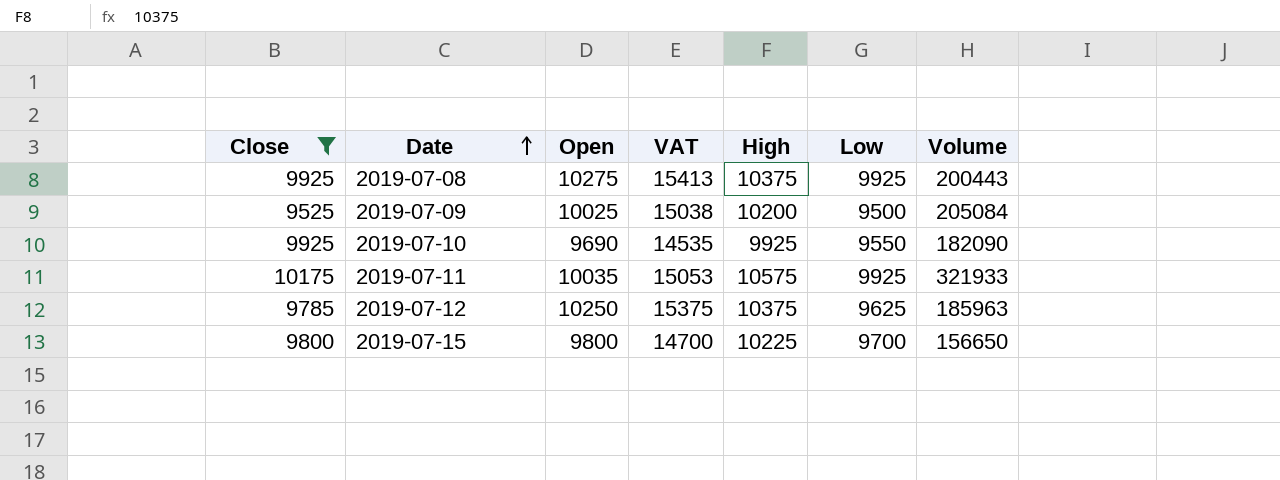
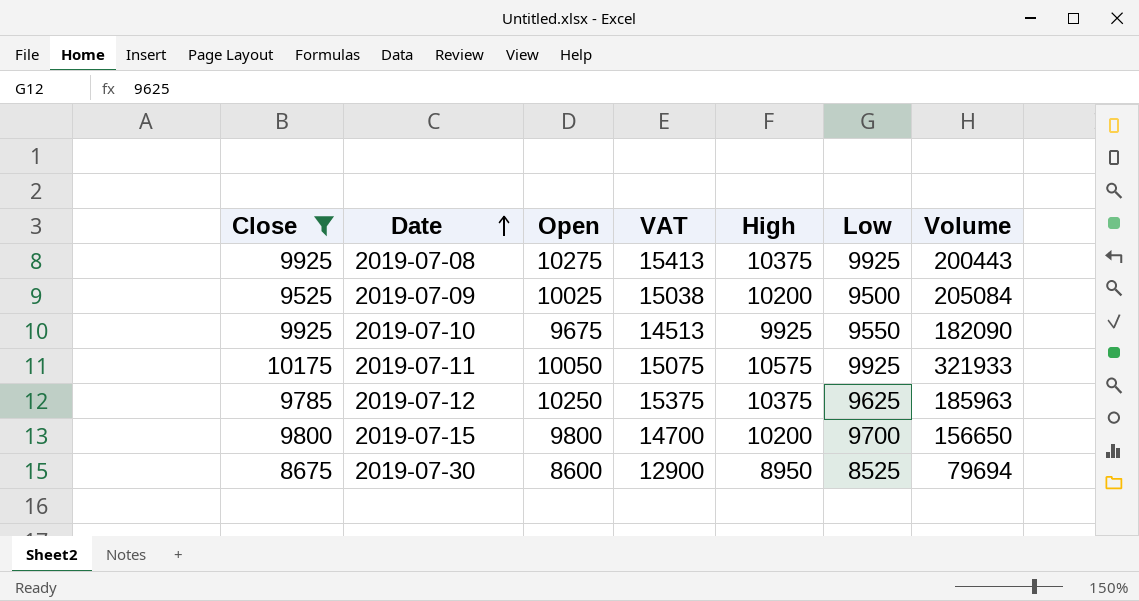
2019-07-10 | Open: 9690 -> 9675
2019-07-10 | VAT: 14535 -> 14513
2019-07-11 | Open: 10035 -> 10050
2019-07-11 | VAT: 15053 -> 15075
2019-07-15 | High: 10225 -> 10200
row 2019-07-30: none -> 8675 | 8600 | 12900 | 8950 | 8525 | 79694

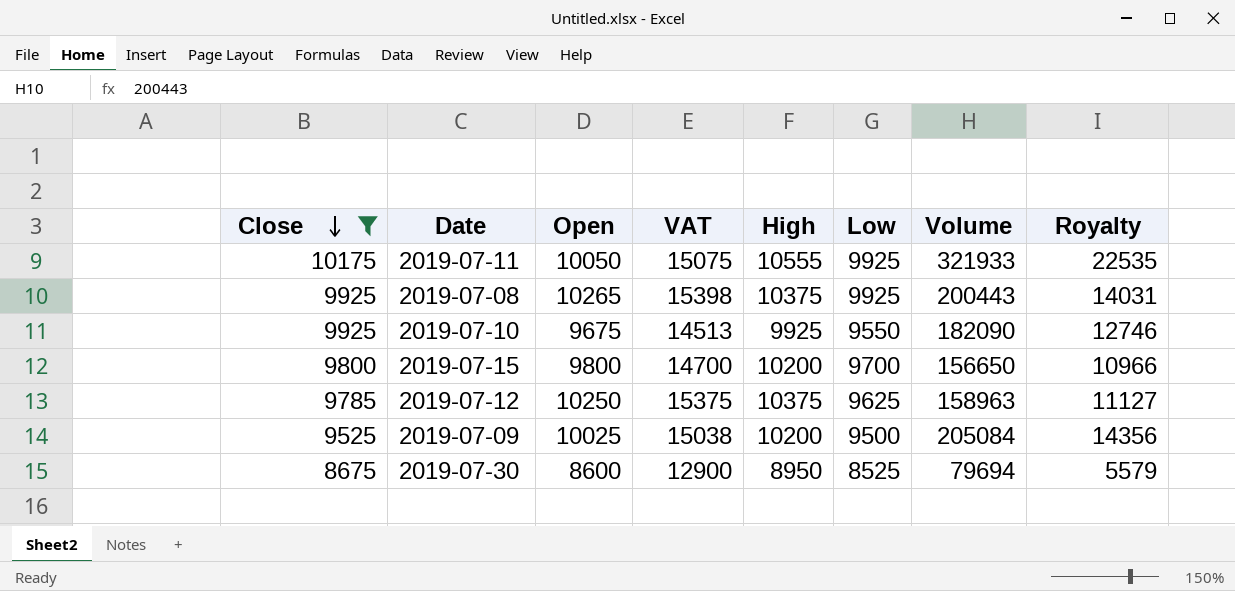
row order: Date ascending -> Close descending
column Royalty | formula: none -> [Volume] * 0.07
2019-07-11 | High: 10575 -> 10555
2019-07-08 | Open: 10275 -> 10265
2019-07-08 | VAT: 15413 -> 15398
2019-07-12 | Volume: 185963 -> 158963

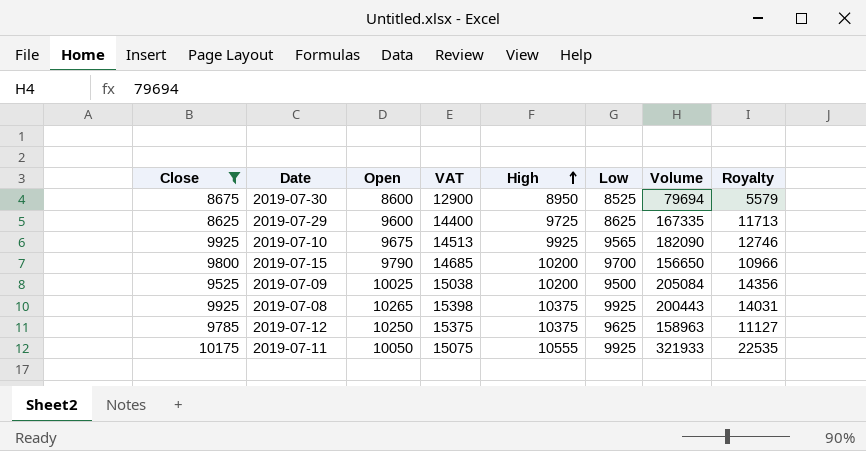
row order: Close descending -> High ascending
row 2019-07-29: none -> 8625 | 9600 | 14400 | 9725 | 8625 | 167335 | 11713
2019-07-10 | Low: 9550 -> 9565
2019-07-15 | Open: 9800 -> 9790
2019-07-15 | VAT: 14700 -> 14685

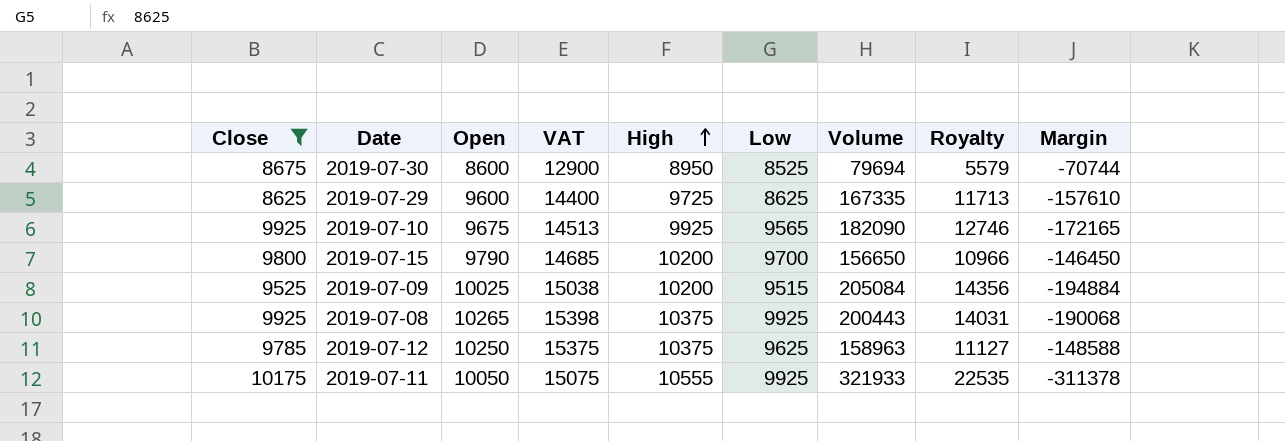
column Margin | formula: none -> [High] - [Volume]
2019-07-09 | Low: 9500 -> 9515

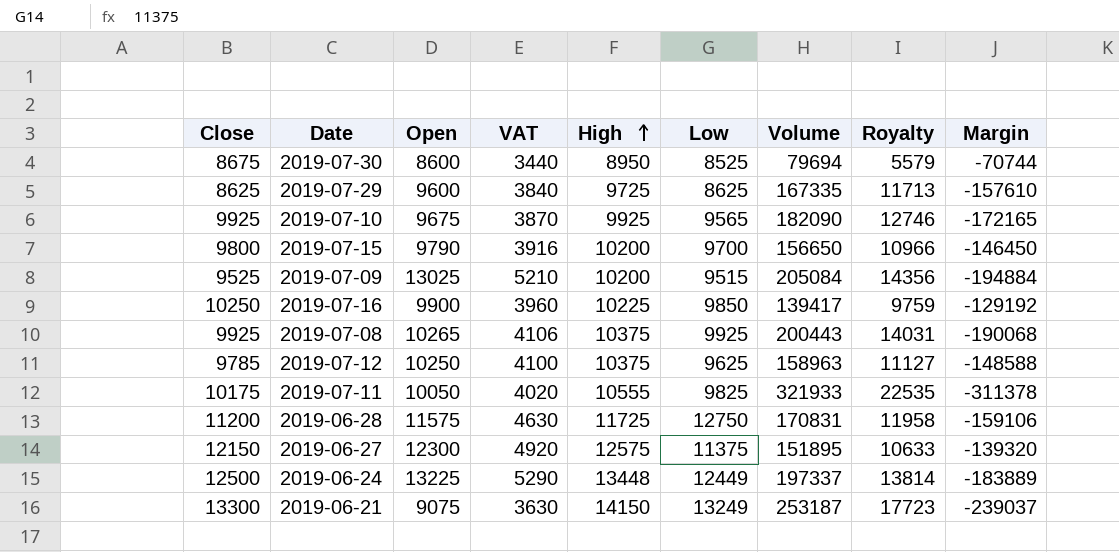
filter: Close <= 10175 -> none
column VAT | formula: [Open] * 1.5 -> [Open] * 0.4
2019-07-09 | Open: 10025 -> 13025
2019-07-11 | Low: 9925 -> 9825

